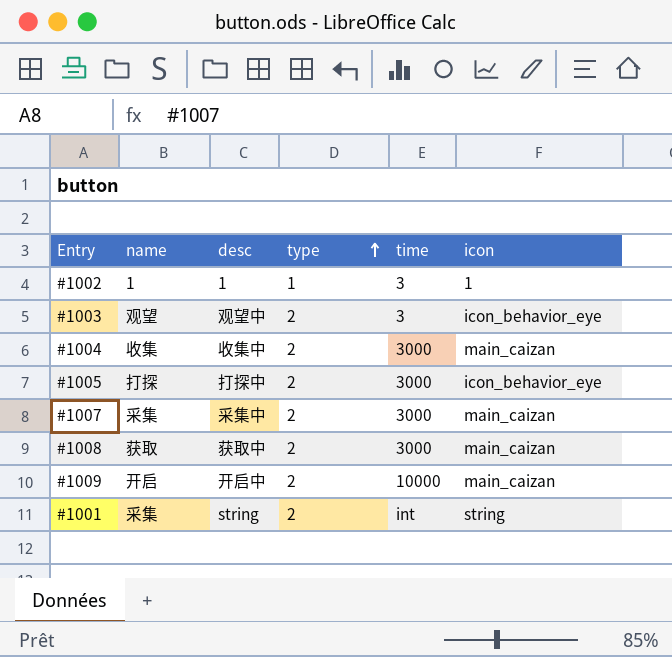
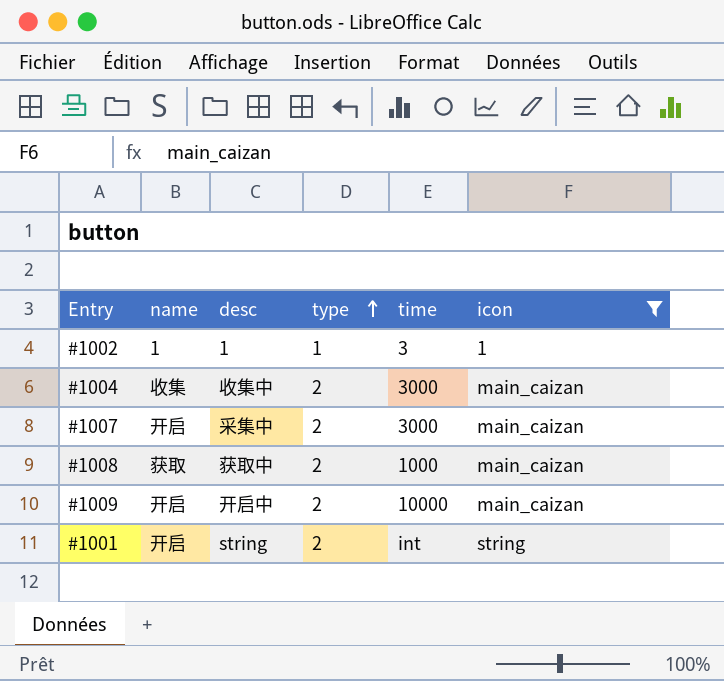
filter: none -> icon != icon_behavior_eye
#1007 | name: 采集 -> 开启
#1008 | time: 3000 -> 1000
#1001 | name: 采集 -> 开启

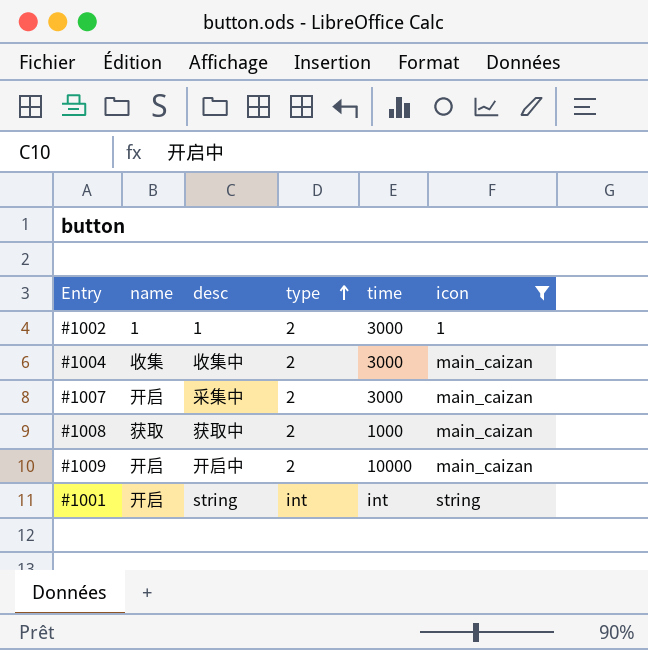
#1002 | type: 1 -> 2
#1002 | time: 3 -> 3000
#1001 | type: 2 -> int

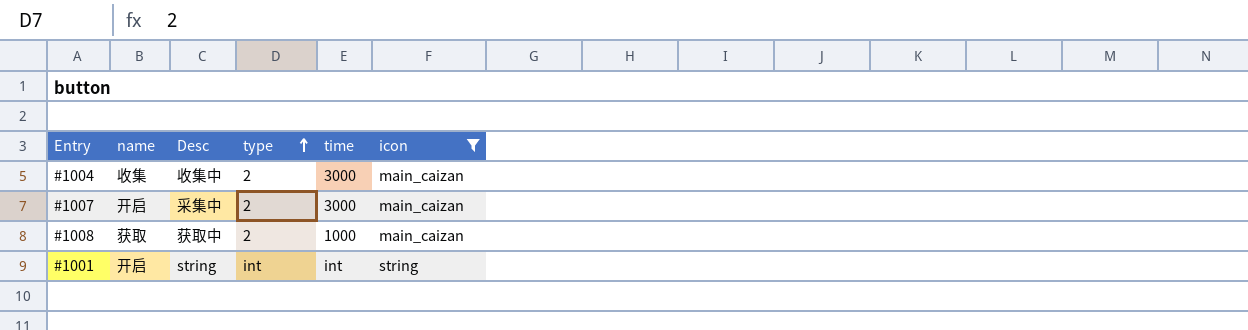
column name: desc -> Desc
row #1002: 1 | 1 | 2 | 3000 | 1 -> none
row #1009: 开启 | 开启中 | 2 | 10000 | main_caizan -> none

